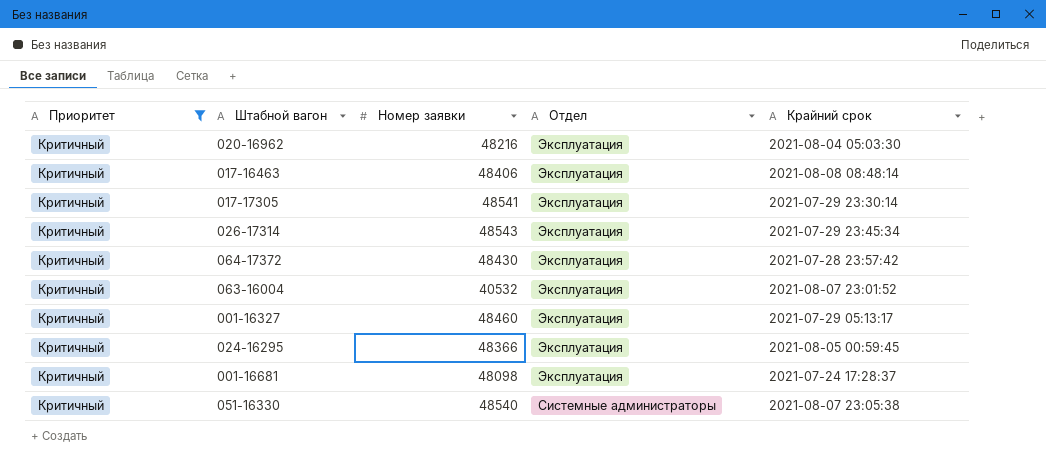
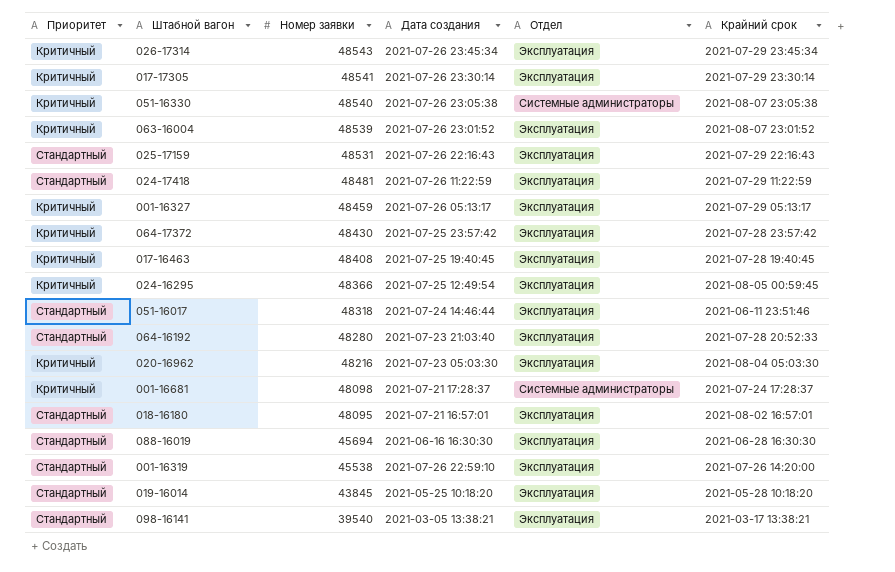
filter: Приоритет = Критичный -> none
row order: Отдел descending -> Номер заявки descending
column Дата создания | position: none -> 4
063-16004 | Номер заявки: 40532 -> 48539
001-16327 | Номер заявки: 48460 -> 48459
017-16463 | Номер заявки: 48406 -> 48408
017-16463 | Крайний срок: 2021-08-08 08:48:14 -> 2021-07-28 19:40:45
001-16681 | Отдел: Эксплуатация -> Системные администраторы

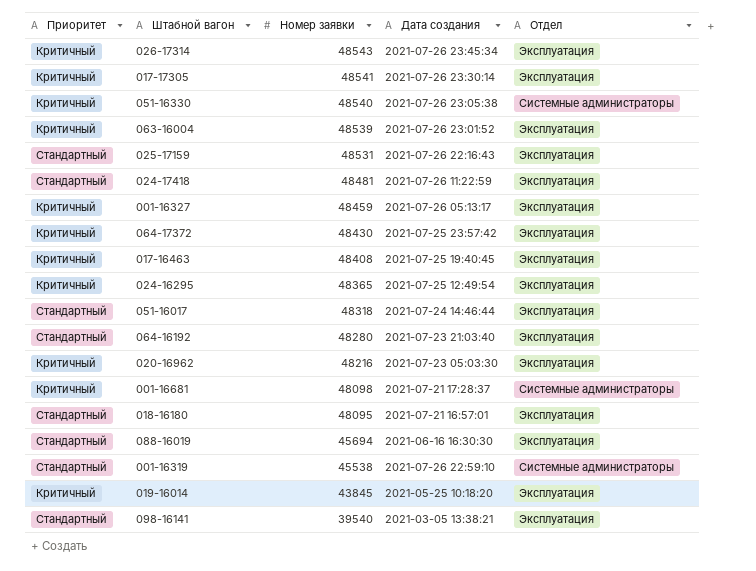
column Крайний срок | position: 6 -> none
024-16295 | Номер заявки: 48366 -> 48365
001-16319 | Отдел: Эксплуатация -> Системные администраторы
019-16014 | Приоритет: Стандартный -> Критичный

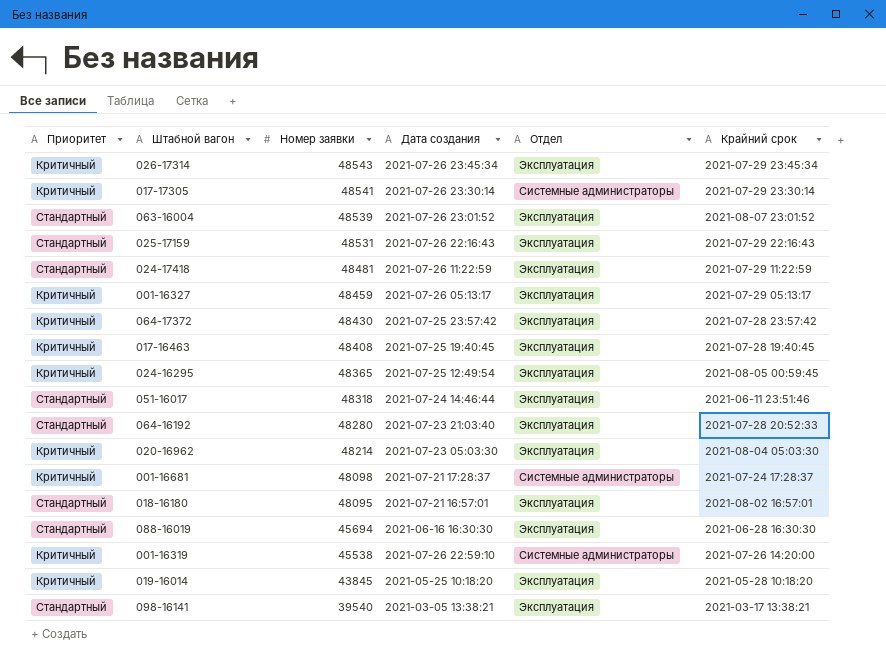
column Крайний срок | position: none -> 6
row 051-16330: Критичный | 48540 | 2021-07-26 23:05:38 | Системные администраторы -> none
017-17305 | Отдел: Эксплуатация -> Системные администраторы
063-16004 | Приоритет: Критичный -> Стандартный
020-16962 | Номер заявки: 48216 -> 48214
001-16319 | Приоритет: Стандартный -> Критичный

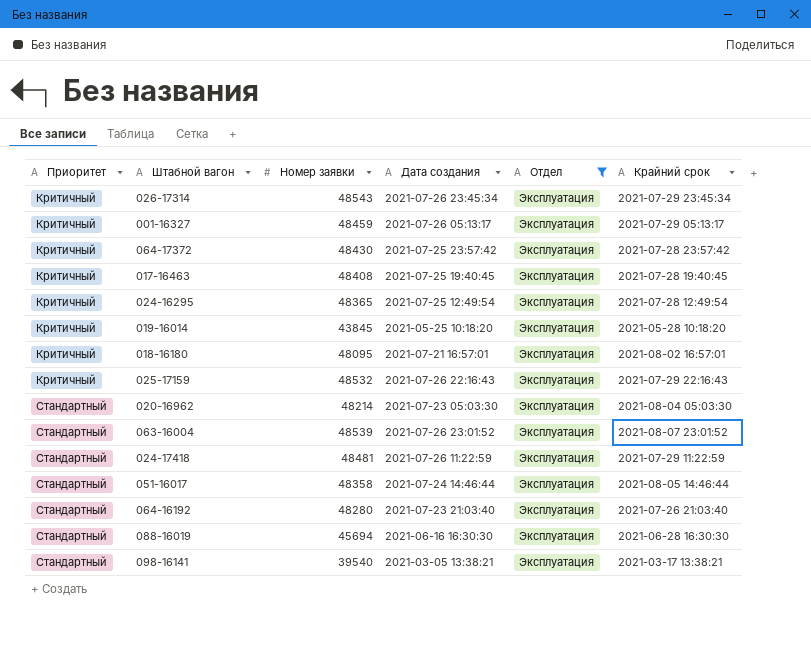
filter: none -> Отдел = Эксплуатация
row order: Номер заявки descending -> Приоритет ascending
024-16295 | Крайний срок: 2021-08-05 00:59:45 -> 2021-07-28 12:49:54
018-16180 | Приоритет: Стандартный -> Критичный
025-17159 | Приоритет: Стандартный -> Критичный
025-17159 | Номер заявки: 48531 -> 48532
020-16962 | Приоритет: Критичный -> Стандартный
051-16017 | Номер заявки: 48318 -> 48358
051-16017 | Крайний срок: 2021-06-11 23:51:46 -> 2021-08-05 14:46:44
064-16192 | Крайний срок: 2021-07-28 20:52:33 -> 2021-07-26 21:03:40

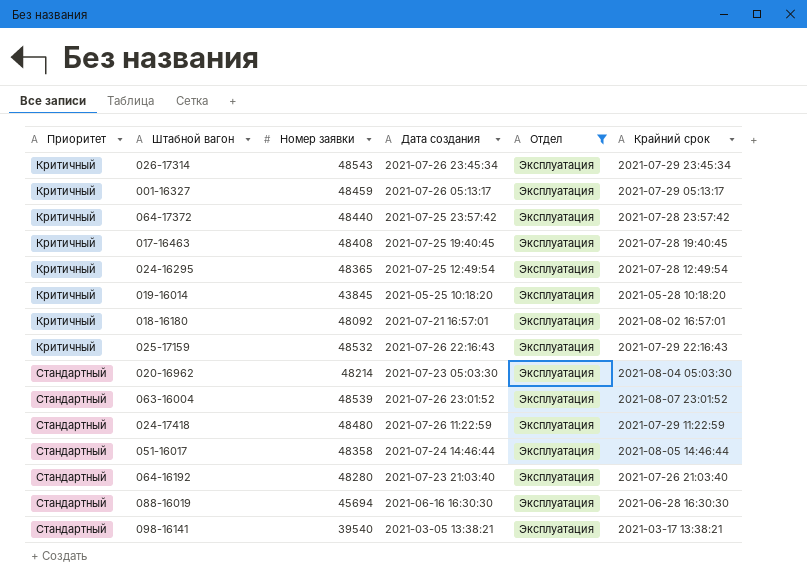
064-17372 | Номер заявки: 48430 -> 48440
018-16180 | Номер заявки: 48095 -> 48092
024-17418 | Номер заявки: 48481 -> 48480

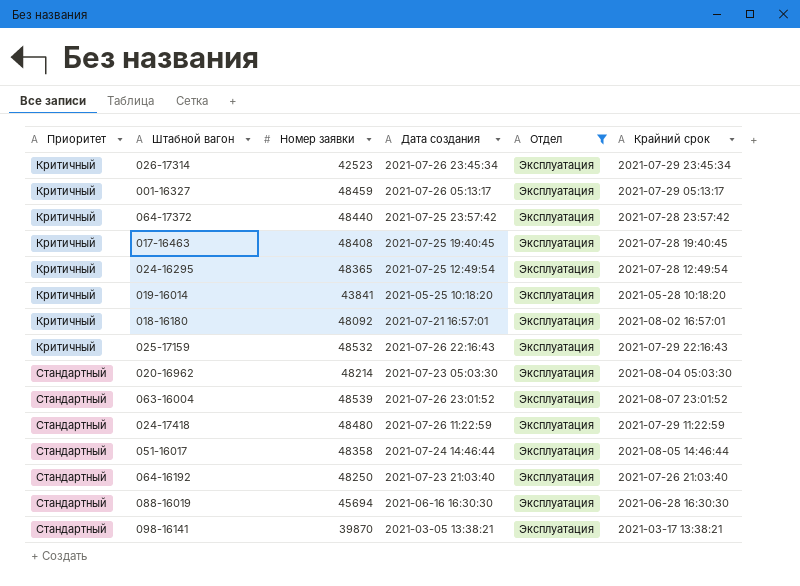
026-17314 | Номер заявки: 48543 -> 42523
019-16014 | Номер заявки: 43845 -> 43841
064-16192 | Номер заявки: 48280 -> 48250
098-16141 | Номер заявки: 39540 -> 39870

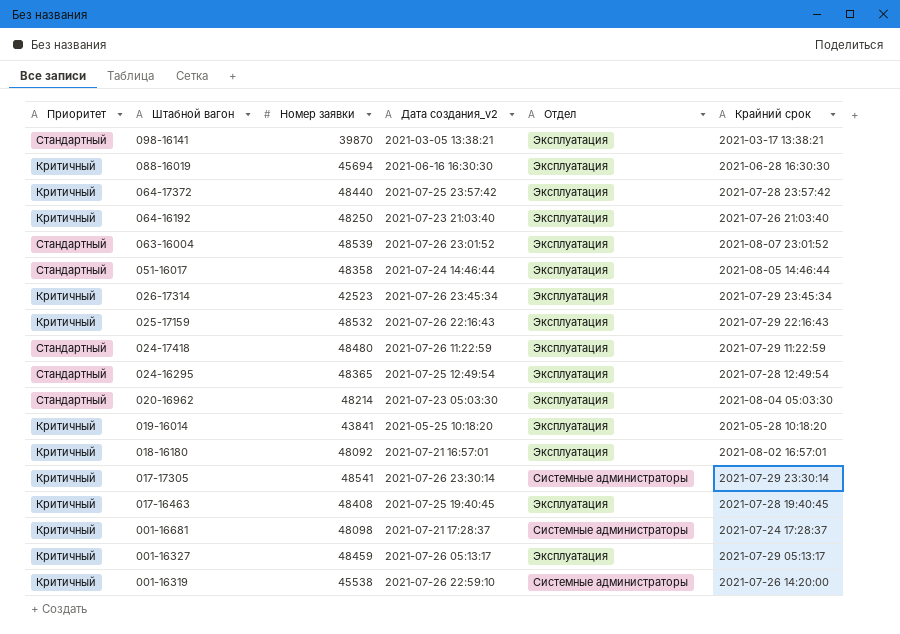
filter: Отдел = Эксплуатация -> none
row order: Приоритет ascending -> Штабной вагон descending
column name: Дата создания -> Дата создания_v2
088-16019 | Приоритет: Стандартный -> Критичный
064-16192 | Приоритет: Стандартный -> Критичный
024-16295 | Приоритет: Критичный -> Стандартный

